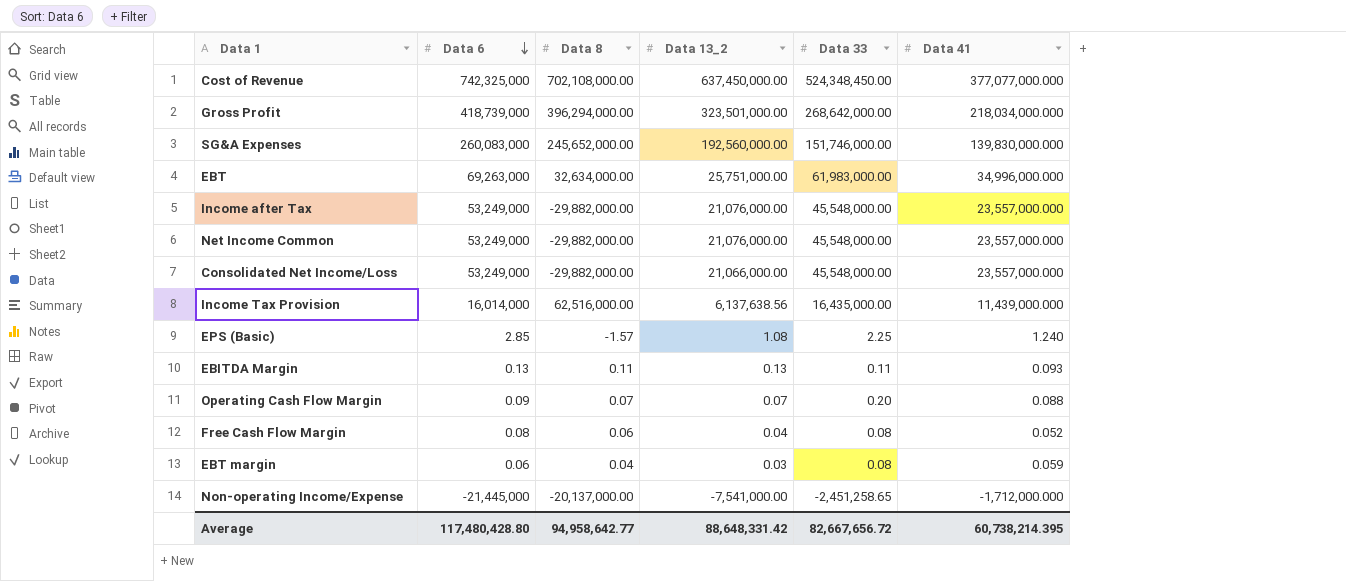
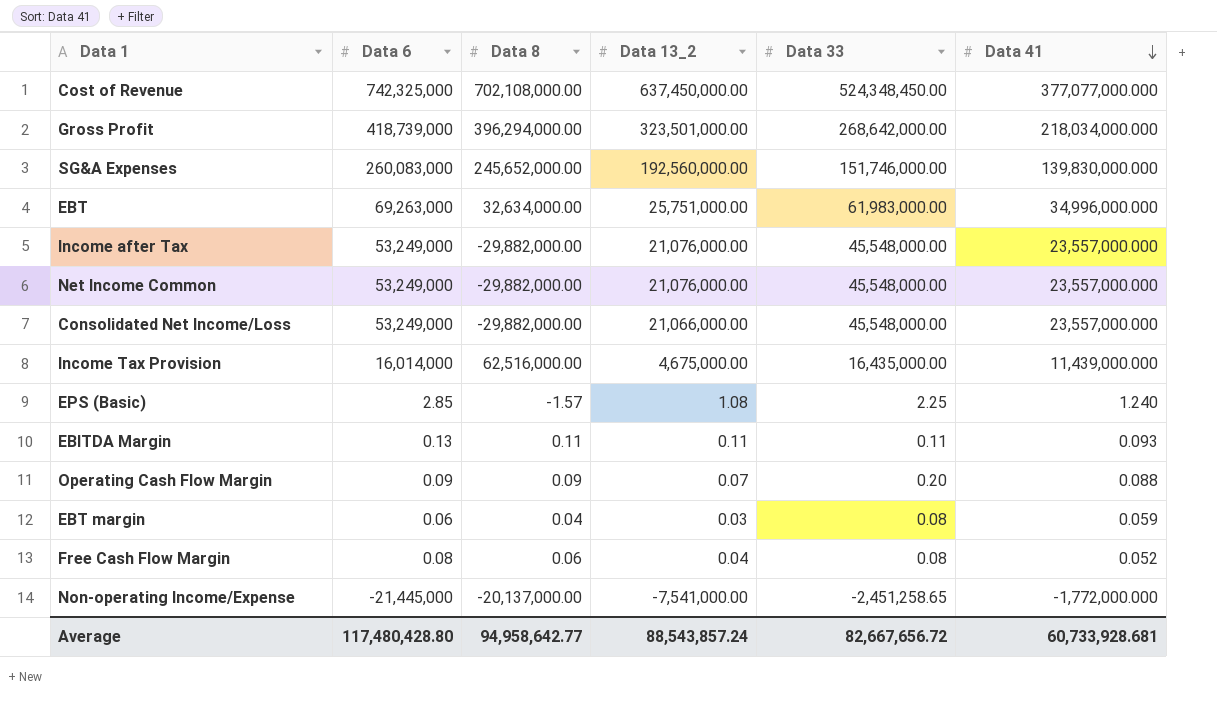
row order: Data 6 descending -> Data 41 descending
Income Tax Provision | Data 13_2: 6,137,638.56 -> 4,675,000.00
EBITDA Margin | Data 13_2: 0.13 -> 0.11
Operating Cash Flow Margin | Data 8: 0.07 -> 0.09
Non-operating Income/Expense | Data 41: -1,712,000.000 -> -1,772,000.000
Average | Data 13_2: 88,648,331.42 -> 88,543,857.24
Average | Data 41: 60,738,214.395 -> 60,733,928.681

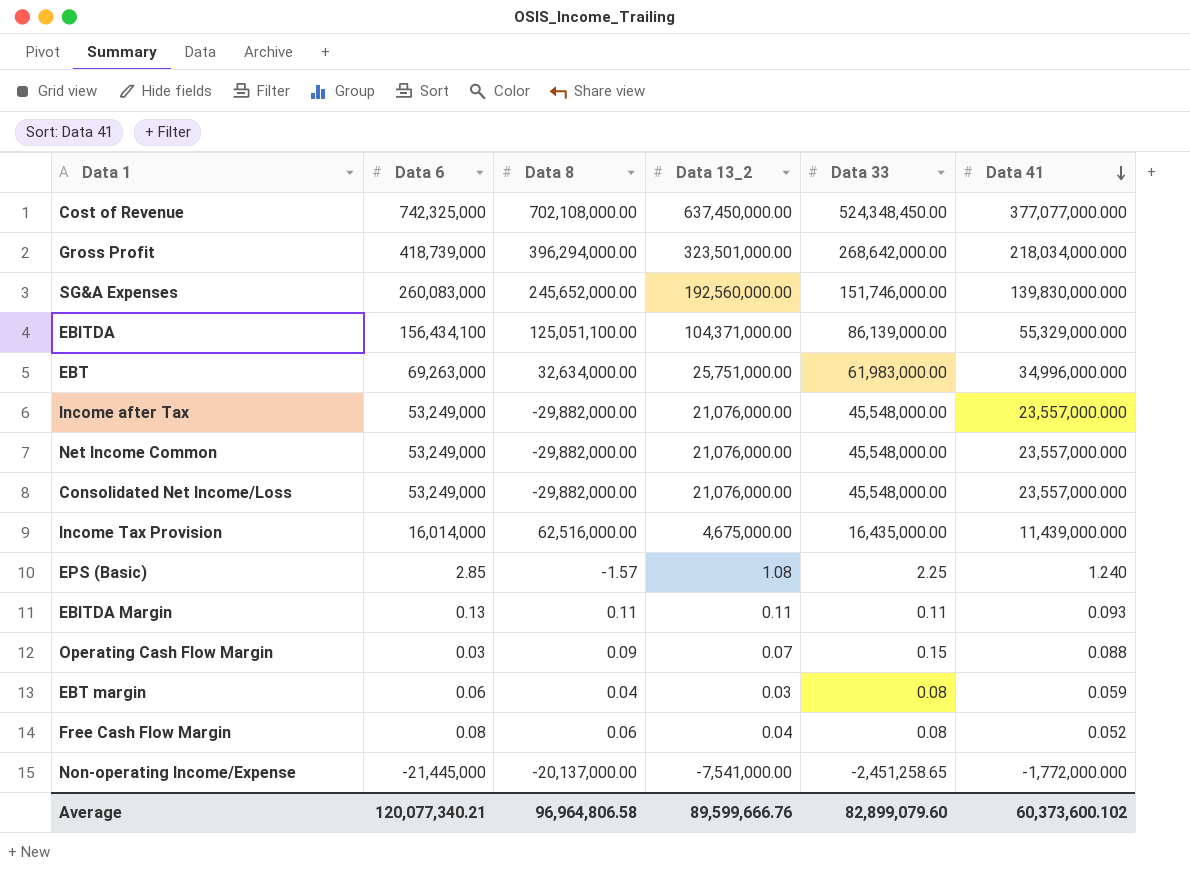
row EBITDA: none -> 156,434,100 | 125,051,100.00 | 104,371,000.00 | 86,139,000.00 | 55,329,000.000
Consolidated Net Income/Loss | Data 13_2: 21,066,000.00 -> 21,076,000.00
Operating Cash Flow Margin | Data 6: 0.09 -> 0.03
Operating Cash Flow Margin | Data 33: 0.20 -> 0.15
Average | Data 6: 117,480,428.80 -> 120,077,340.21
Average | Data 8: 94,958,642.77 -> 96,964,806.58
Average | Data 13_2: 88,543,857.24 -> 89,599,666.76
Average | Data 33: 82,667,656.72 -> 82,899,079.60
Average | Data 41: 60,733,928.681 -> 60,373,600.102

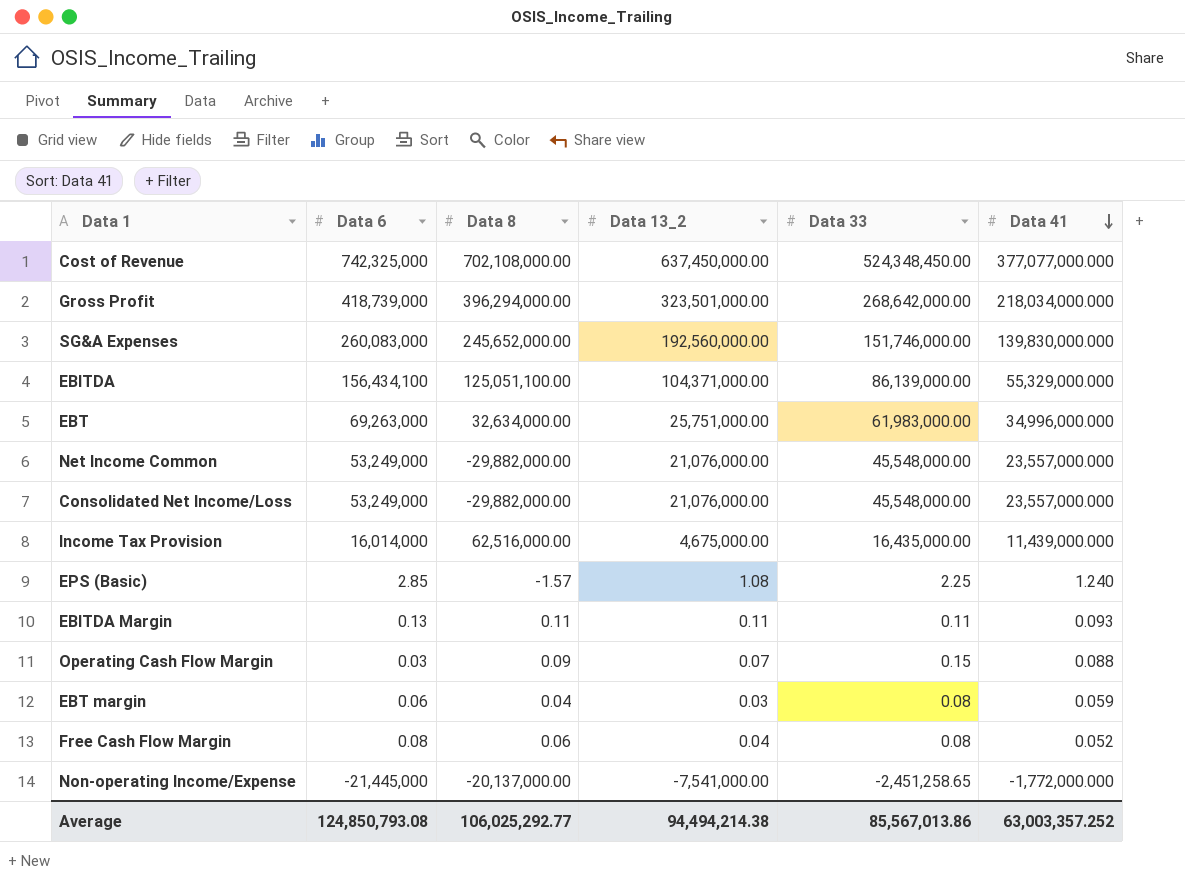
row Income after Tax: 53,249,000 | -29,882,000.00 | 21,076,000.00 | 45,548,000.00 | 23,557,000.000 -> none
Average | Data 6: 120,077,340.21 -> 124,850,793.08
Average | Data 8: 96,964,806.58 -> 106,025,292.77
Average | Data 13_2: 89,599,666.76 -> 94,494,214.38
Average | Data 33: 82,899,079.60 -> 85,567,013.86
Average | Data 41: 60,373,600.102 -> 63,003,357.252

